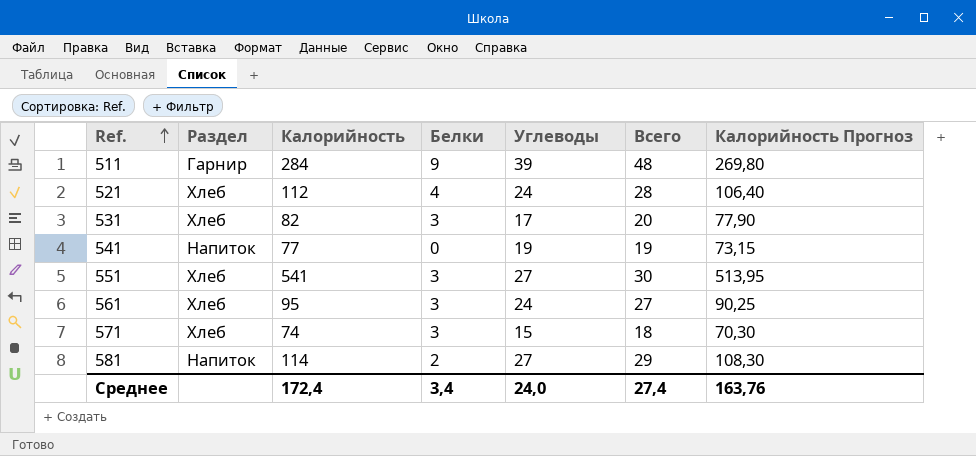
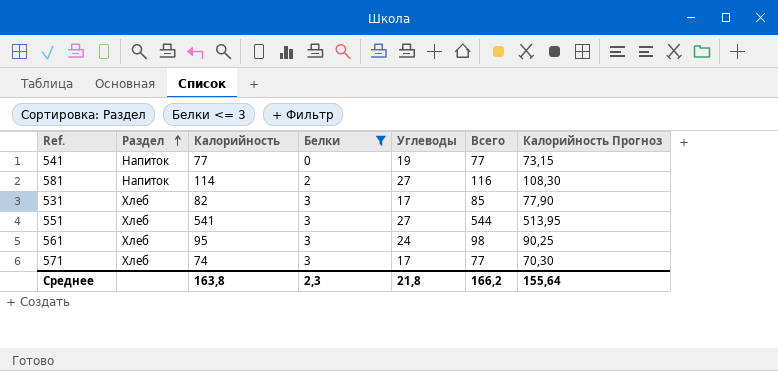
filter: none -> Белки <= 3
row order: Ref. ascending -> Раздел ascending
column Всего | formula: [Белки] + [Углеводы] -> [Калорийность] + [Белки]
571 | Углеводы: 15 -> 17
Среднее | Калорийность: 172,4 -> 163,8
Среднее | Белки: 3,4 -> 2,3
Среднее | Углеводы: 24,0 -> 21,8
Среднее | Всего: 27,4 -> 166,2
Среднее | Калорийность Прогноз: 163,76 -> 155,64

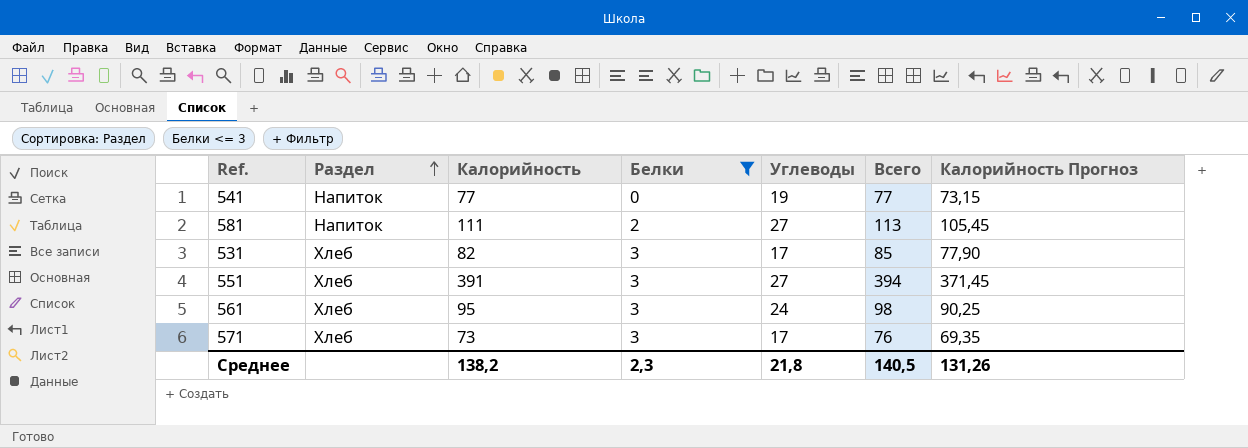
581 | Калорийность: 114 -> 111
581 | Всего: 116 -> 113
581 | Калорийность Прогноз: 108,30 -> 105,45
551 | Калорийность: 541 -> 391
551 | Всего: 544 -> 394
551 | Калорийность Прогноз: 513,95 -> 371,45
571 | Калорийность: 74 -> 73
571 | Всего: 77 -> 76
571 | Калорийность Прогноз: 70,30 -> 69,35
Среднее | Калорийность: 163,8 -> 138,2
Среднее | Всего: 166,2 -> 140,5
Среднее | Калорийность Прогноз: 155,64 -> 131,26

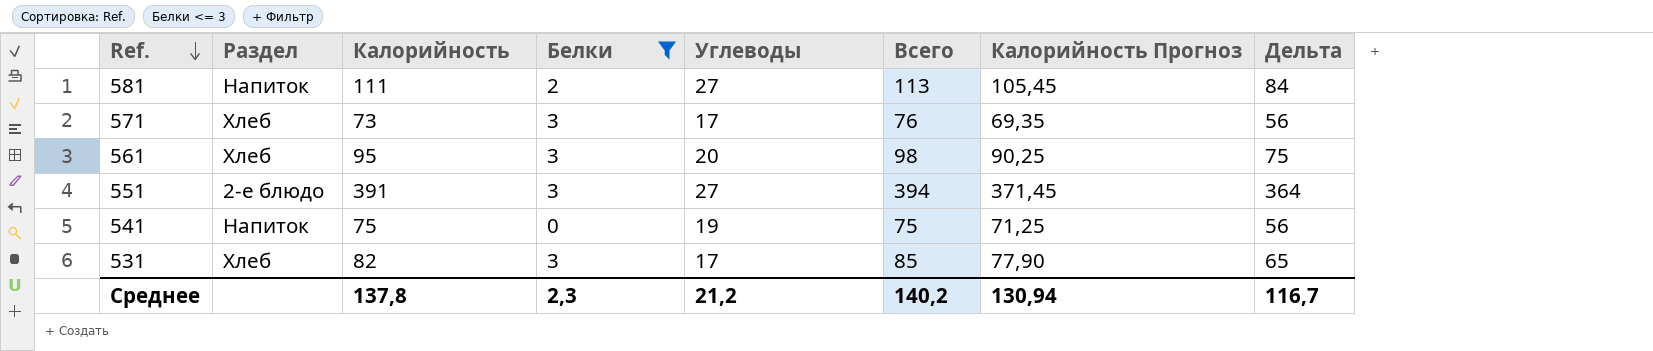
row order: Раздел ascending -> Ref. descending
column Дельта | formula: none -> [Калорийность] - [Углеводы]
561 | Углеводы: 24 -> 20
551 | Раздел: Хлеб -> 2-е блюдо
541 | Калорийность: 77 -> 75
541 | Всего: 77 -> 75
541 | Калорийность Прогноз: 73,15 -> 71,25
Среднее | Калорийность: 138,2 -> 137,8
Среднее | Углеводы: 21,8 -> 21,2
Среднее | Всего: 140,5 -> 140,2
Среднее | Калорийность Прогноз: 131,26 -> 130,94

